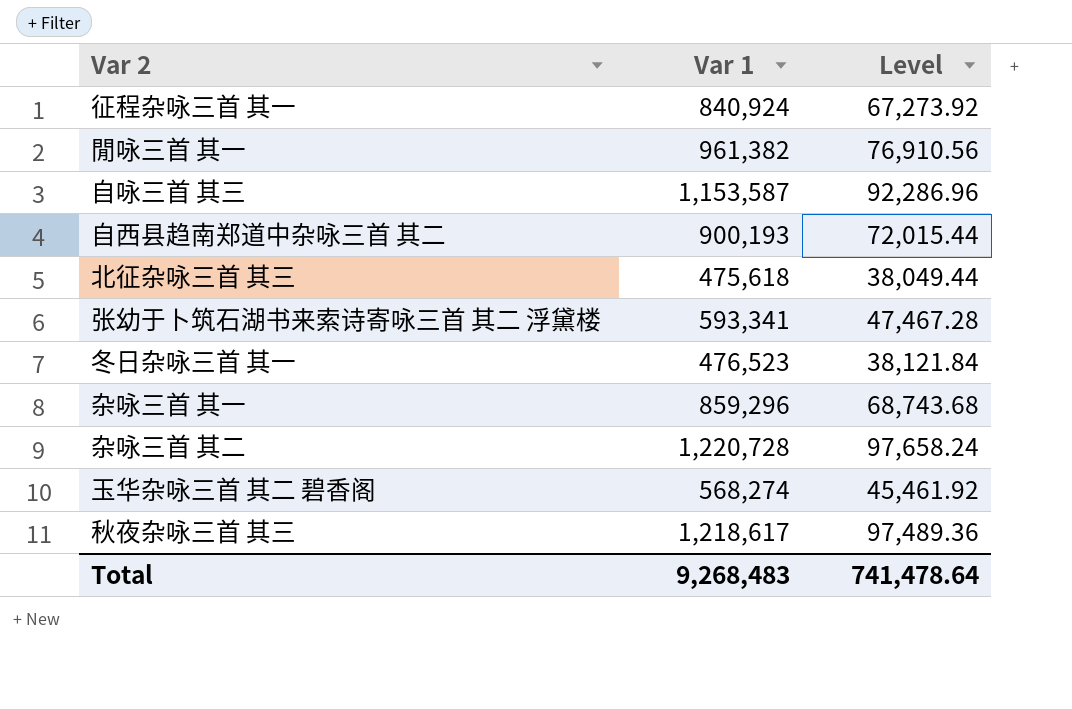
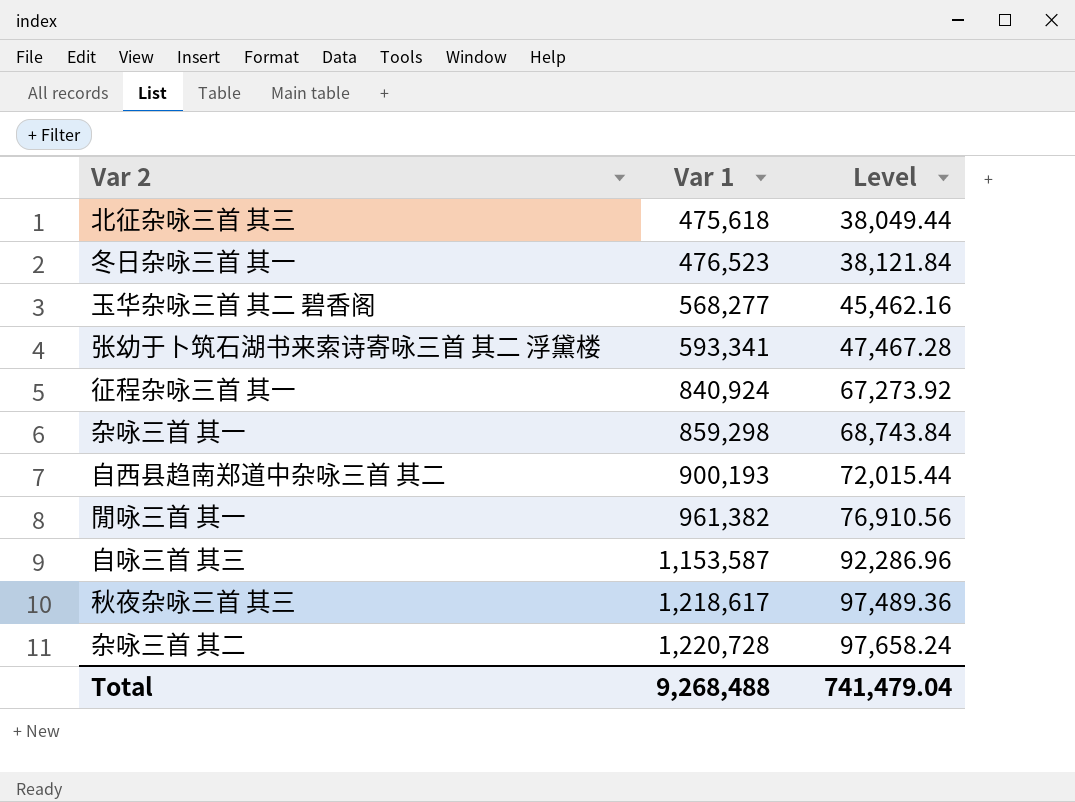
row order: none -> Var 1 ascending
玉华杂咏三首 其二 碧香阁 | Var 1: 568,274 -> 568,277
玉华杂咏三首 其二 碧香阁 | Level: 45,461.92 -> 45,462.16
杂咏三首 其一 | Var 1: 859,296 -> 859,298
杂咏三首 其一 | Level: 68,743.68 -> 68,743.84
Total | Var 1: 9,268,483 -> 9,268,488
Total | Level: 741,478.64 -> 741,479.04

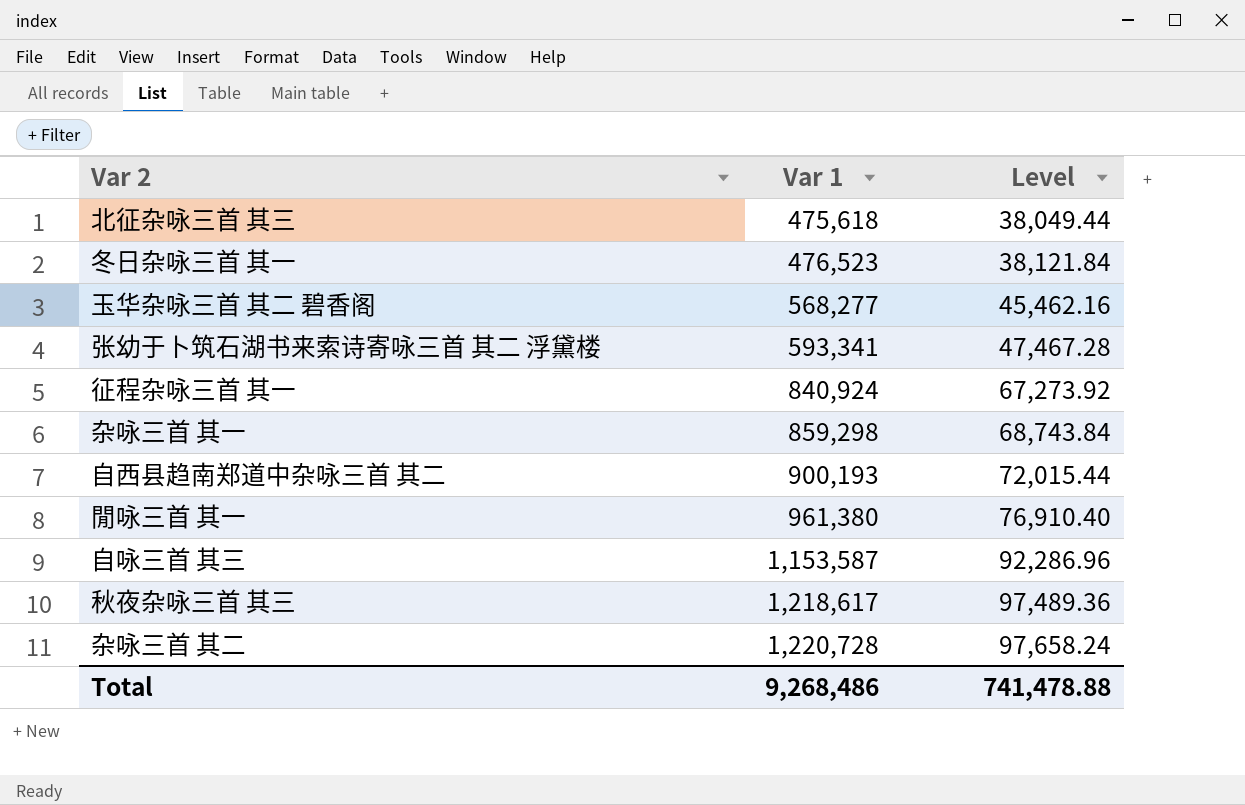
閒咏三首 其一 | Var 1: 961,382 -> 961,380
閒咏三首 其一 | Level: 76,910.56 -> 76,910.40
Total | Var 1: 9,268,488 -> 9,268,486
Total | Level: 741,479.04 -> 741,478.88

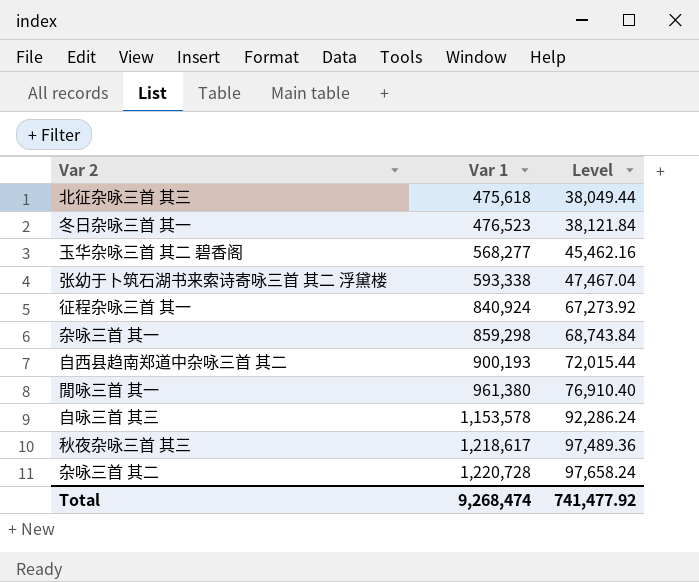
张幼于卜筑石湖书来索诗寄咏三首 其二 浮黛楼 | Var 1: 593,341 -> 593,338
张幼于卜筑石湖书来索诗寄咏三首 其二 浮黛楼 | Level: 47,467.28 -> 47,467.04
自咏三首 其三 | Var 1: 1,153,587 -> 1,153,578
自咏三首 其三 | Level: 92,286.96 -> 92,286.24
Total | Var 1: 9,268,486 -> 9,268,474
Total | Level: 741,478.88 -> 741,477.92

